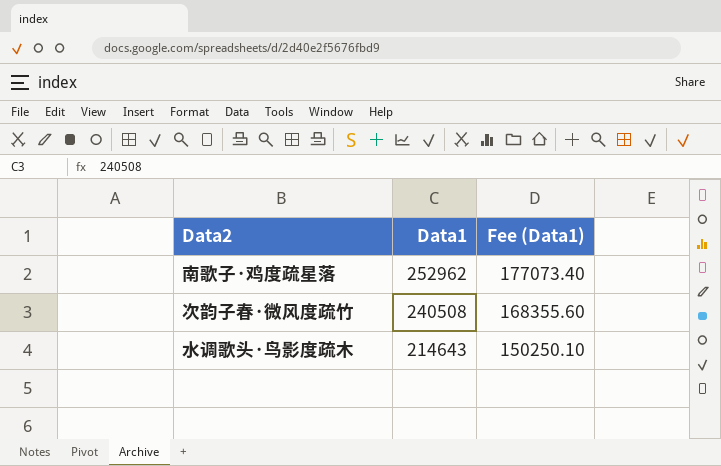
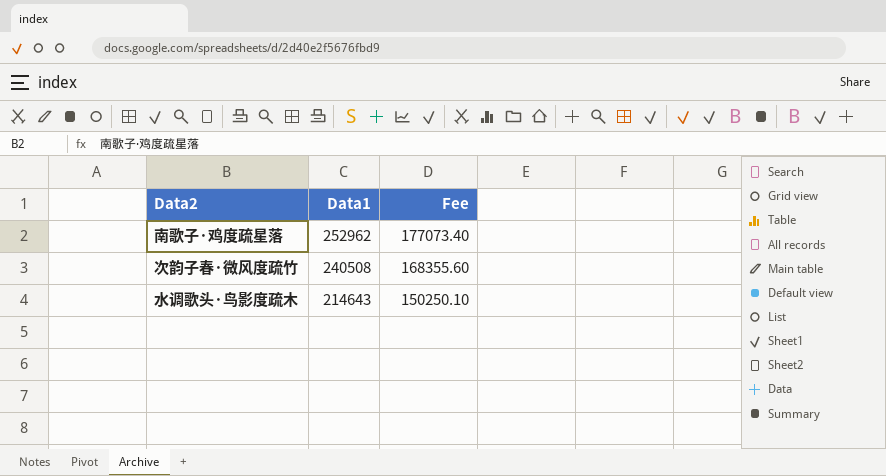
column name: Fee (Data1) -> Fee

